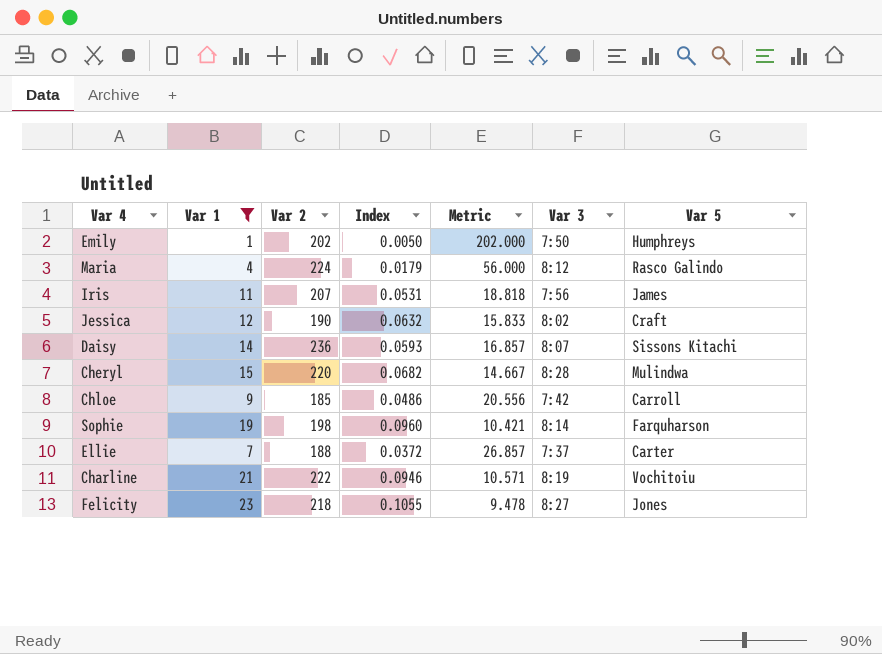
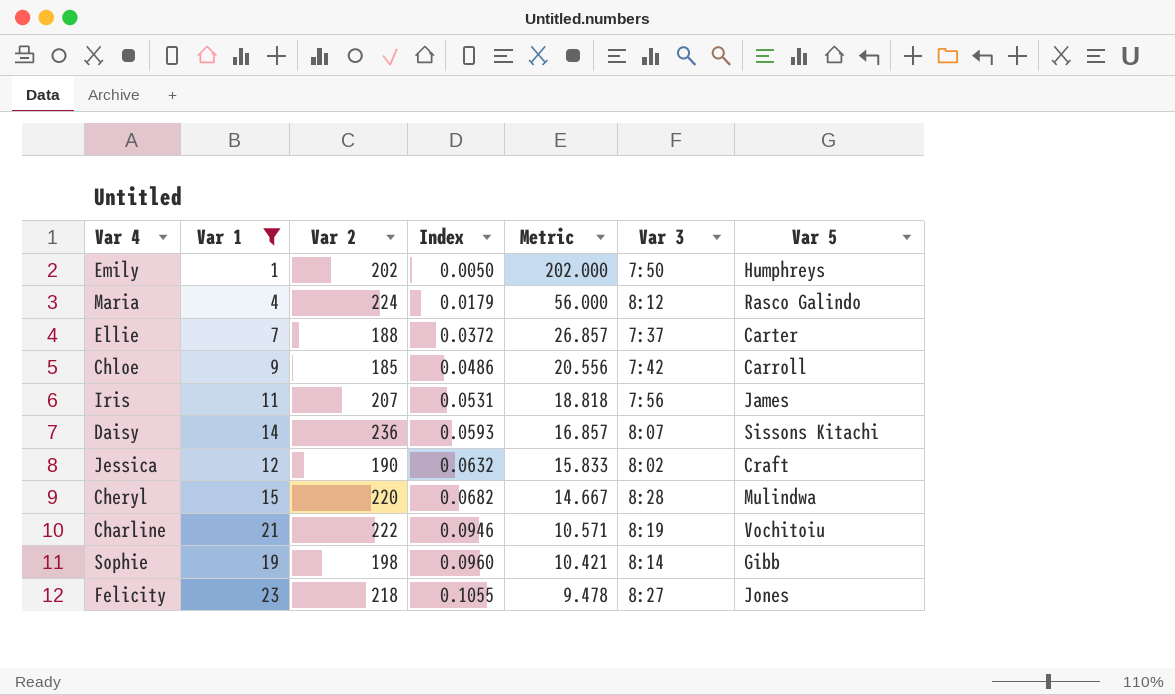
row order: none -> Index ascending
Sophie | Var 5: Farquharson -> Gibb

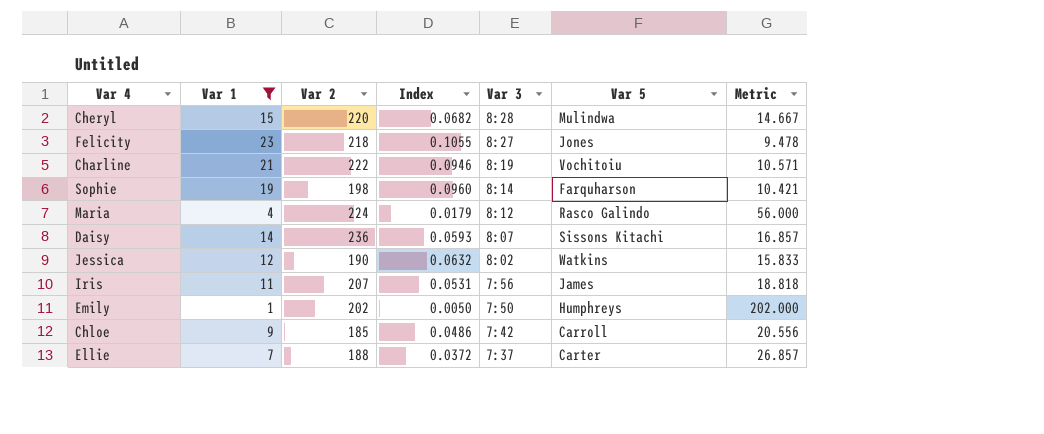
row order: Index ascending -> Var 3 descending
column Metric | position: 5 -> 7
Sophie | Var 5: Gibb -> Farquharson
Jessica | Var 5: Craft -> Watkins

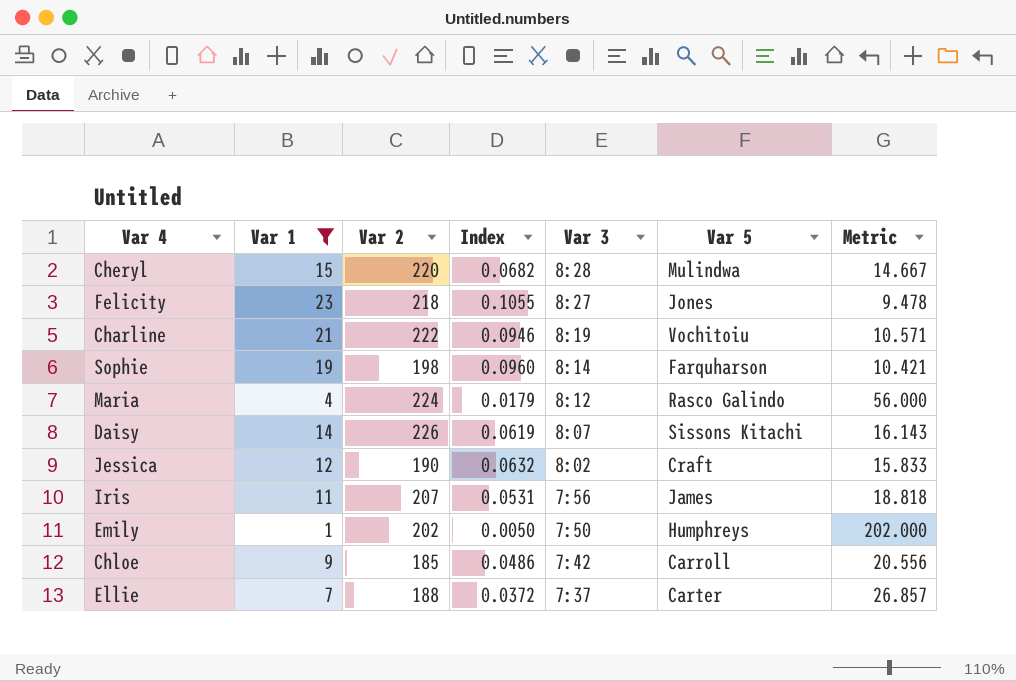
Daisy | Var 2: 236 -> 226
Daisy | Index: 0.0593 -> 0.0619
Daisy | Metric: 16.857 -> 16.143
Jessica | Var 5: Watkins -> Craft

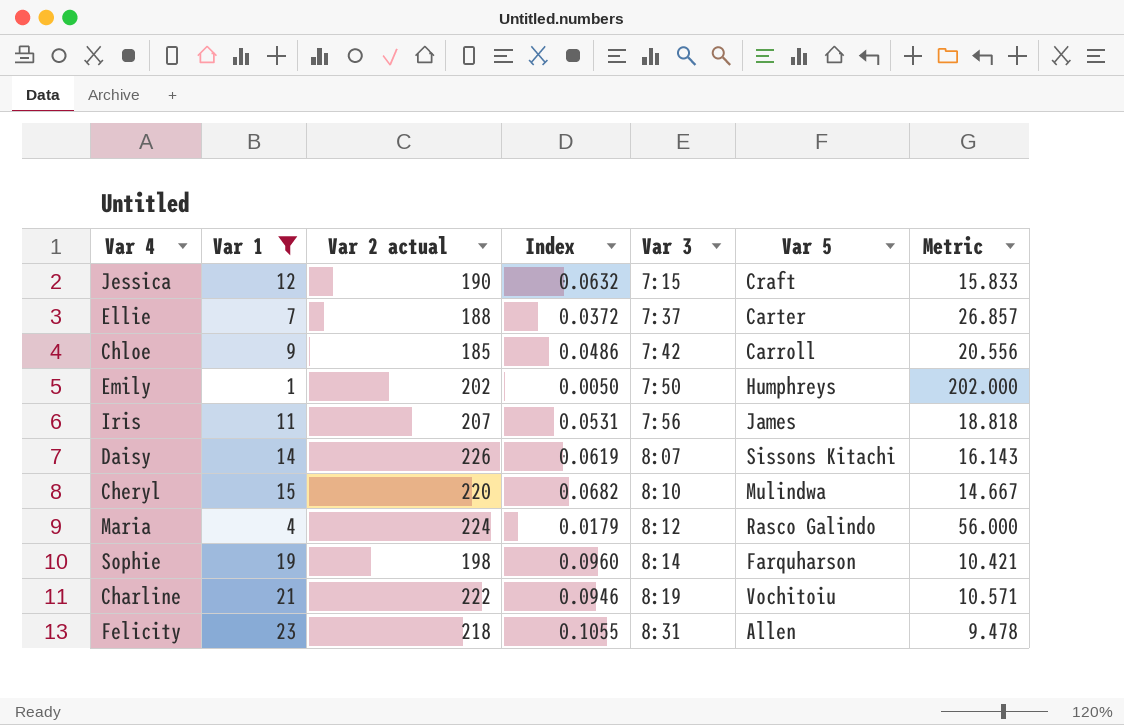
row order: Var 3 descending -> Var 3 ascending
column name: Var 2 -> Var 2 actual
Jessica | Var 3: 8:02 -> 7:15
Cheryl | Var 3: 8:28 -> 8:10
Felicity | Var 3: 8:27 -> 8:31
Felicity | Var 5: Jones -> Allen

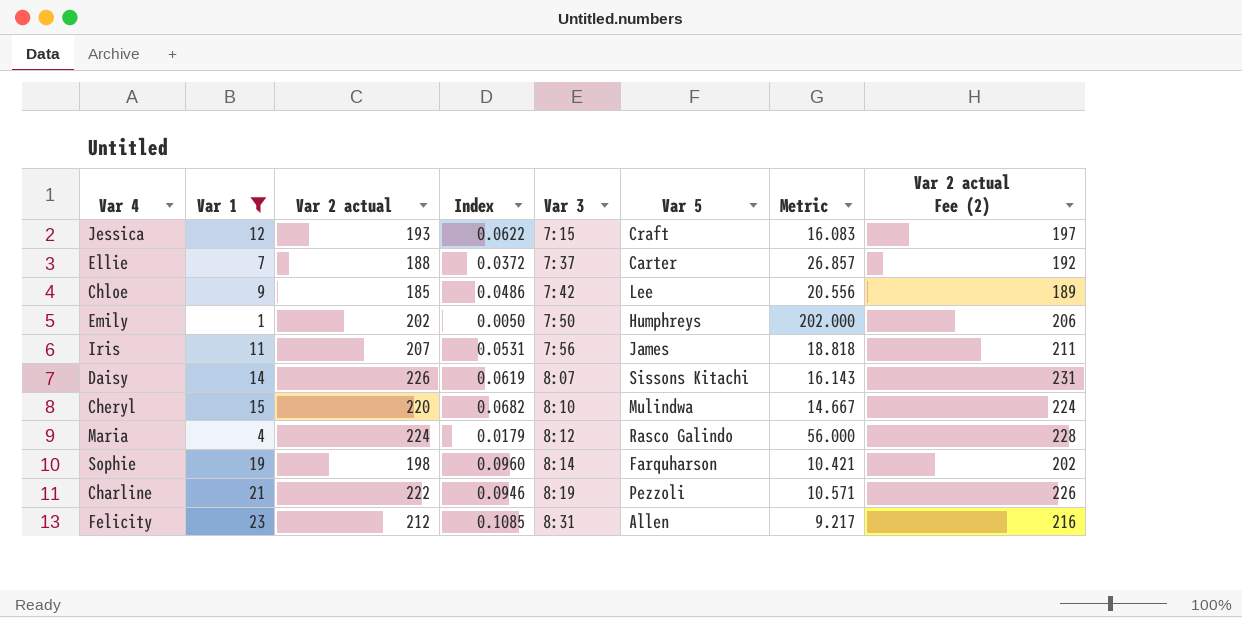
column Var 2 actual Fee (2) | formula: none -> [Var 2 actual] * 1.02
Jessica | Var 2 actual: 190 -> 193
Jessica | Index: 0.0632 -> 0.0622
Jessica | Metric: 15.833 -> 16.083
Chloe | Var 5: Carroll -> Lee
Charline | Var 5: Vochitoiu -> Pezzoli
Felicity | Var 2 actual: 218 -> 212
Felicity | Index: 0.1055 -> 0.1085
Felicity | Metric: 9.478 -> 9.217

